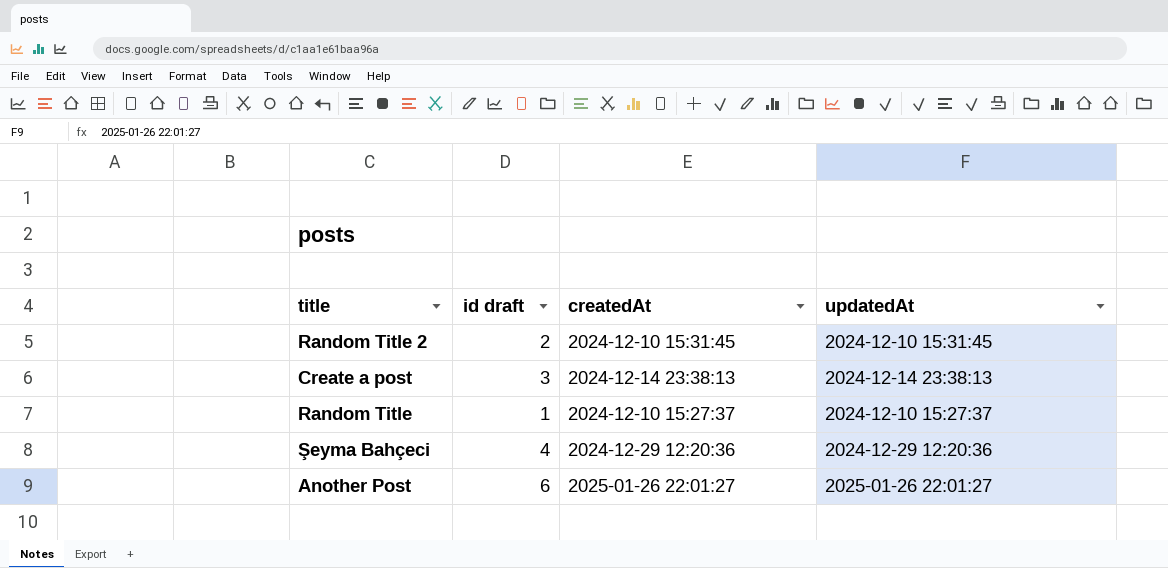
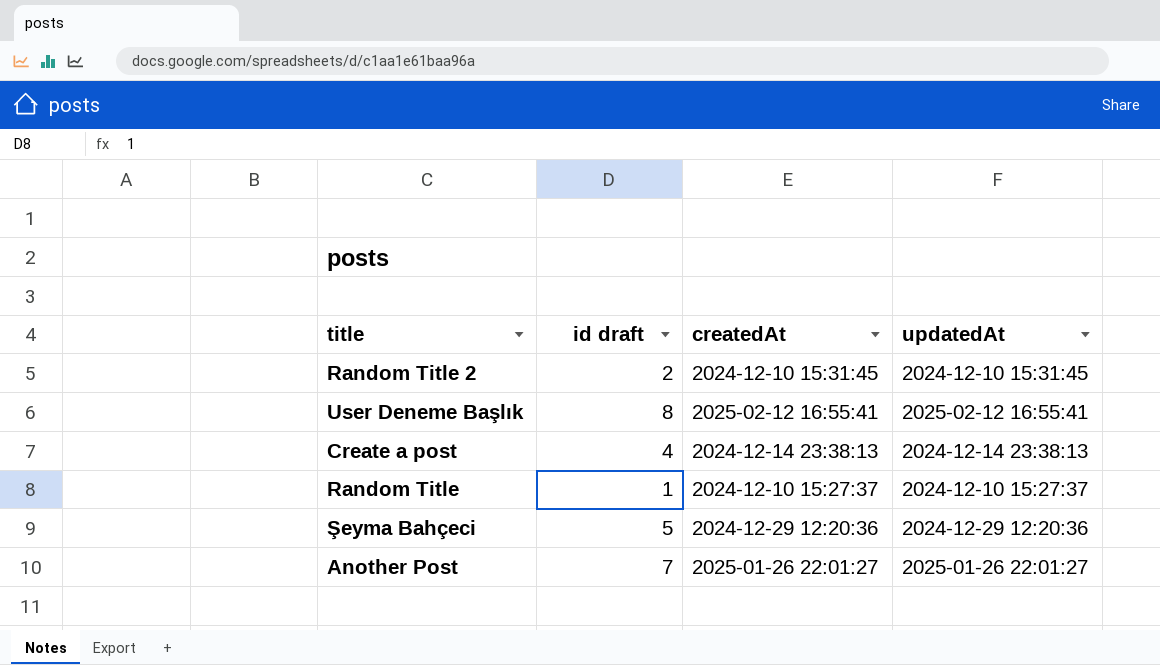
row User Deneme Başlık: none -> 8 | 2025-02-12 16:55:41 | 2025-02-12 16:55:41
Create a post | id draft: 3 -> 4
Şeyma Bahçeci | id draft: 4 -> 5
Another Post | id draft: 6 -> 7

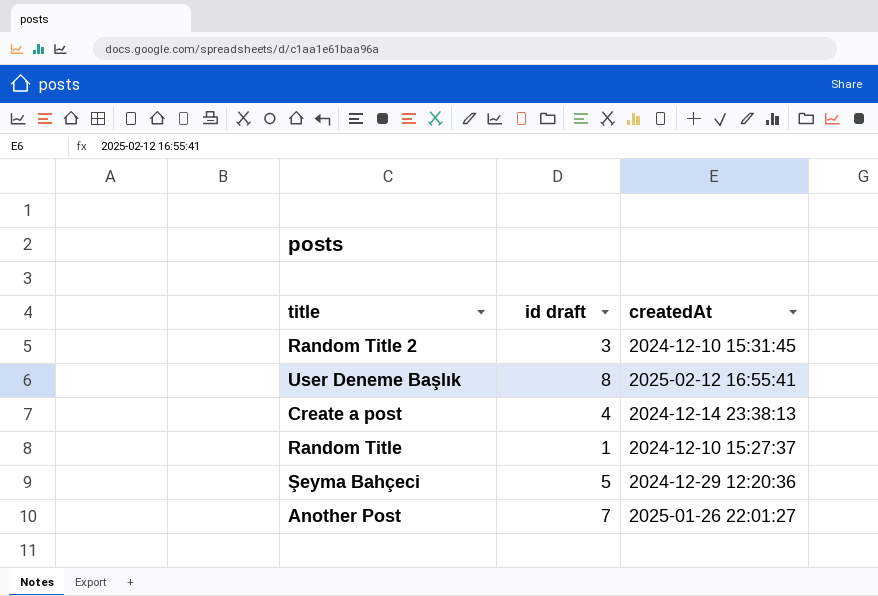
column updatedAt | position: 4 -> none
Random Title 2 | id draft: 2 -> 3

